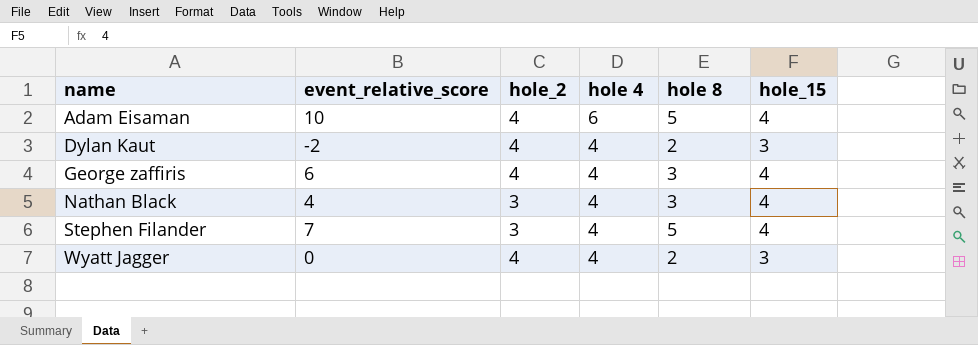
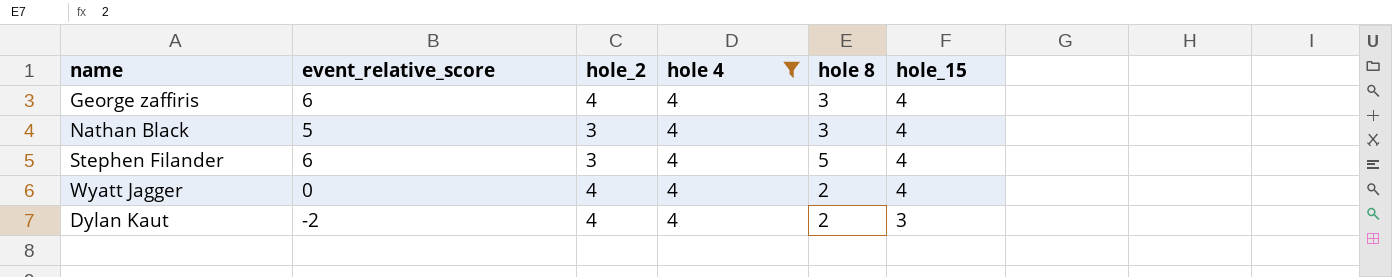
filter: none -> hole 4 = 4
row order: name ascending -> hole_15 descending
Nathan Black | event_relative_score: 4 -> 5
Stephen Filander | event_relative_score: 7 -> 6
Wyatt Jagger | hole_15: 3 -> 4

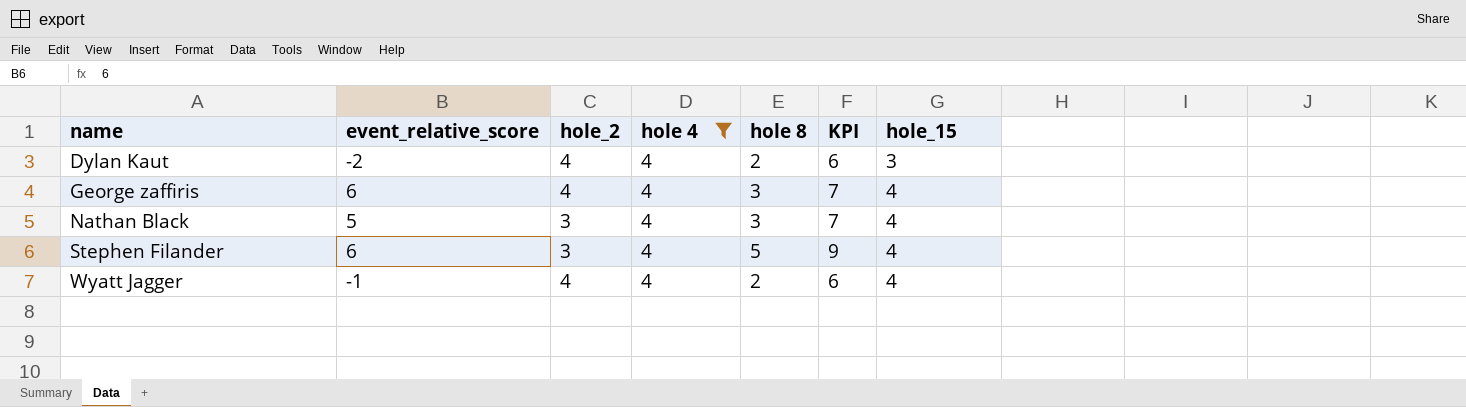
row order: hole_15 descending -> name ascending
column KPI | formula: none -> [hole 4] + [hole 8]
Wyatt Jagger | event_relative_score: 0 -> -1

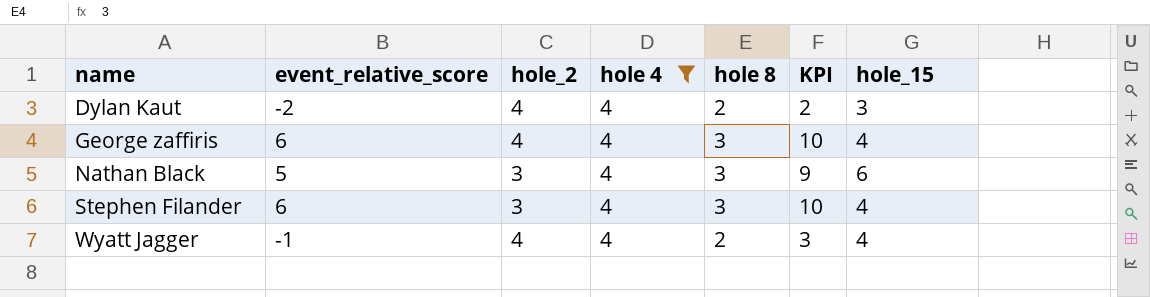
column KPI | formula: [hole 4] + [hole 8] -> [event_relative_score] + [hole 4]
Nathan Black | hole_15: 4 -> 6
Stephen Filander | hole 8: 5 -> 3

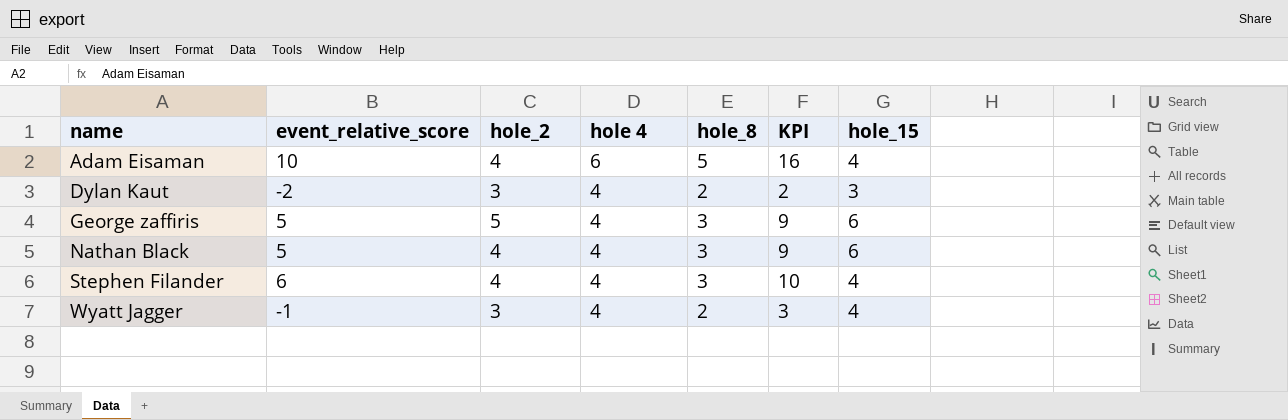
filter: hole 4 = 4 -> none
column name: hole 8 -> hole_8
Dylan Kaut | hole_2: 4 -> 3
George zaffiris | event_relative_score: 6 -> 5
George zaffiris | hole_2: 4 -> 5
George zaffiris | KPI: 10 -> 9
George zaffiris | hole_15: 4 -> 6
Nathan Black | hole_2: 3 -> 4
Stephen Filander | hole_2: 3 -> 4
Wyatt Jagger | hole_2: 4 -> 3

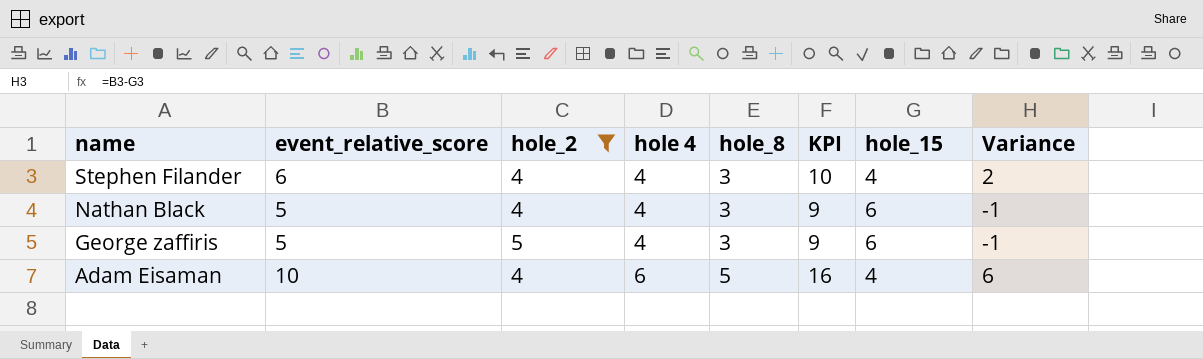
filter: none -> hole_2 != 3
row order: name ascending -> name descending
column Variance | formula: none -> [event_relative_score] - [hole_15]

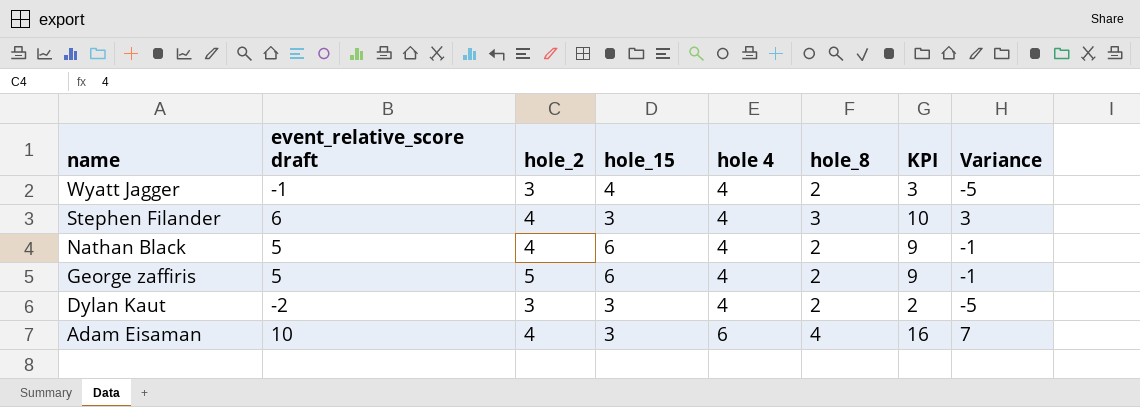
filter: hole_2 != 3 -> none
column name: event_relative_score -> event_relative_score draft
column hole_15 | position: 7 -> 4
Stephen Filander | hole_15: 4 -> 3
Stephen Filander | Variance: 2 -> 3
Nathan Black | hole_8: 3 -> 2
George zaffiris | hole_8: 3 -> 2
Adam Eisaman | hole_15: 4 -> 3
Adam Eisaman | hole_8: 5 -> 4
Adam Eisaman | Variance: 6 -> 7

